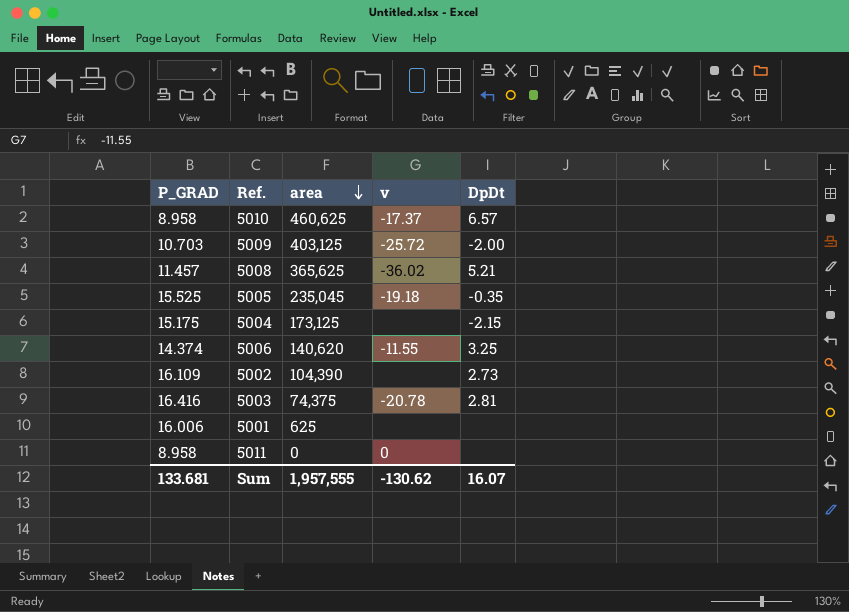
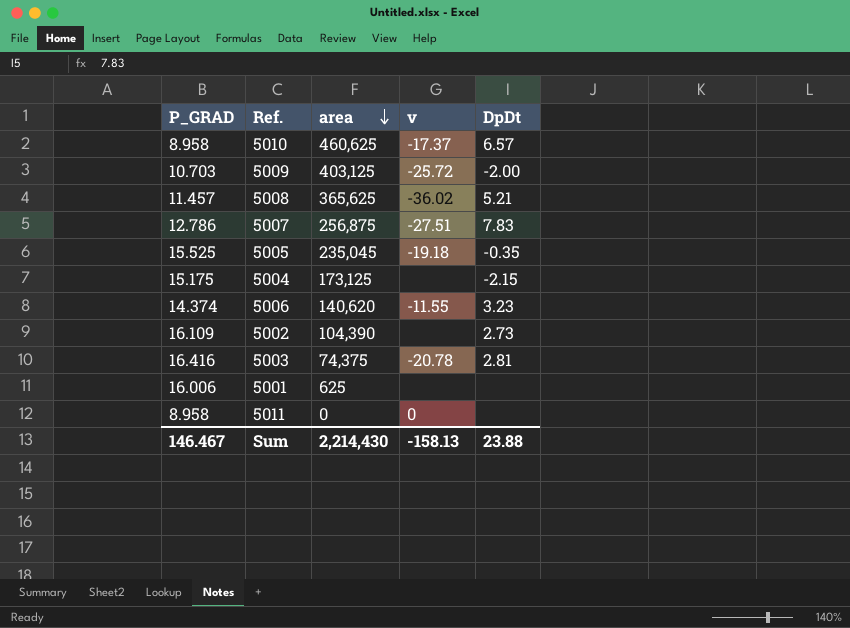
row 5007: none -> 12.786 | 256,875 | -27.51 | 7.83
5006 | DpDt: 3.25 -> 3.23
Sum | P_GRAD: 133.681 -> 146.467
Sum | area: 1,957,555 -> 2,214,430
Sum | v: -130.62 -> -158.13
Sum | DpDt: 16.07 -> 23.88

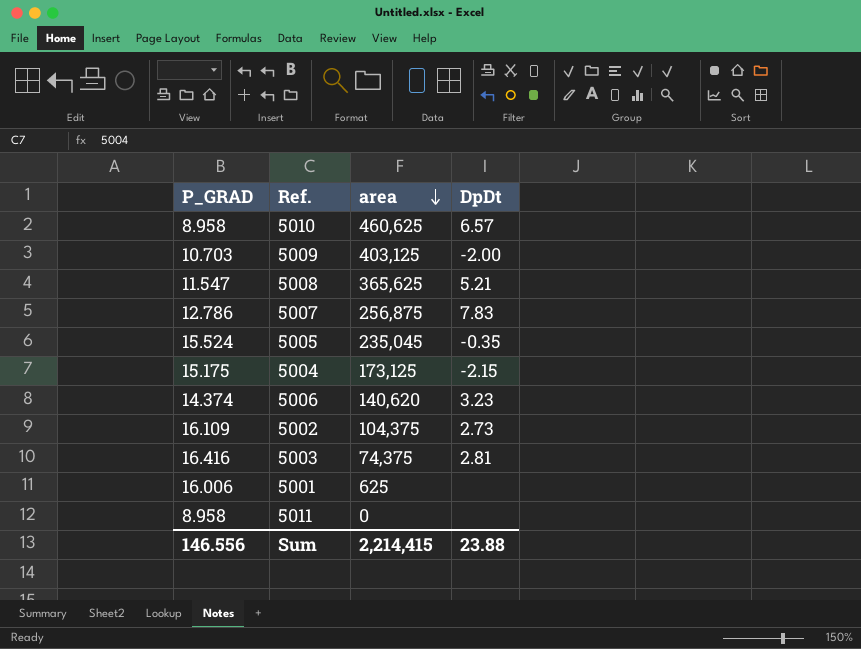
column v | position: 4 -> none
5008 | P_GRAD: 11.457 -> 11.547
5005 | P_GRAD: 15.525 -> 15.524
5002 | area: 104,390 -> 104,375
Sum | P_GRAD: 146.467 -> 146.556
Sum | area: 2,214,430 -> 2,214,415

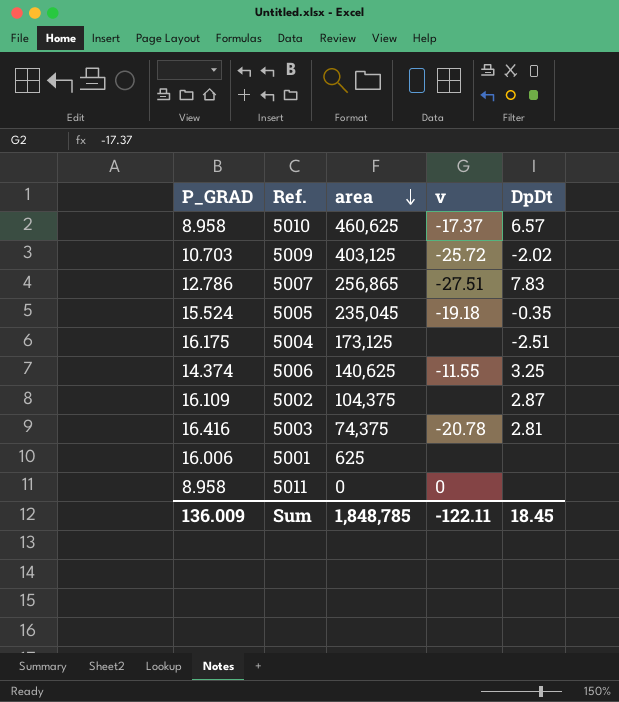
column v | position: none -> 4
row 5008: 11.547 | 365,625 | 5.21 -> none
5009 | DpDt: -2.00 -> -2.02
5007 | area: 256,875 -> 256,865
5004 | P_GRAD: 15.175 -> 16.175
5004 | DpDt: -2.15 -> -2.51
5006 | area: 140,620 -> 140,625
5006 | DpDt: 3.23 -> 3.25
5002 | DpDt: 2.73 -> 2.87
Sum | P_GRAD: 146.556 -> 136.009
Sum | area: 2,214,415 -> 1,848,785
Sum | DpDt: 23.88 -> 18.45

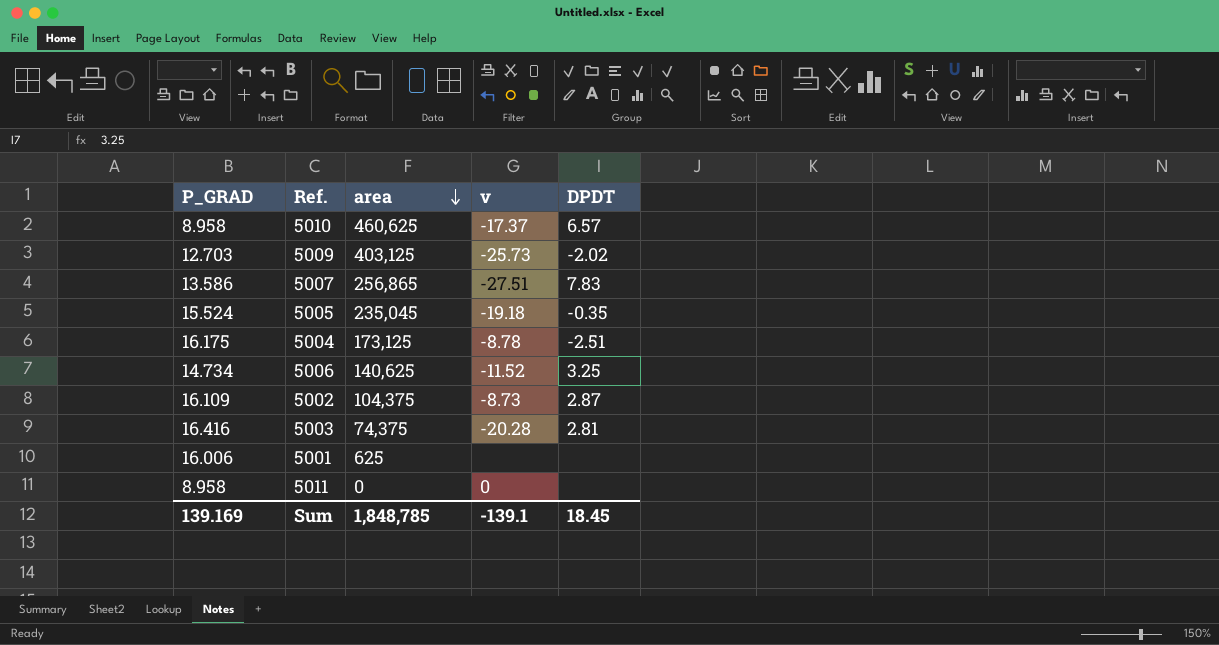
column name: DpDt -> DPDT
5009 | P_GRAD: 10.703 -> 12.703
5009 | v: -25.72 -> -25.73
5007 | P_GRAD: 12.786 -> 13.586
5004 | v: none -> -8.78
5006 | P_GRAD: 14.374 -> 14.734
5006 | v: -11.55 -> -11.52
5002 | v: none -> -8.73
5003 | v: -20.78 -> -20.28
Sum | P_GRAD: 136.009 -> 139.169
Sum | v: -122.11 -> -139.1

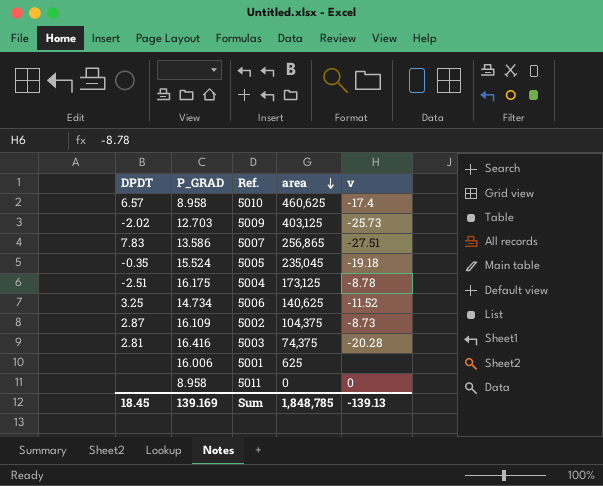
column DPDT | position: 5 -> 1
5010 | v: -17.37 -> -17.4
Sum | v: -139.1 -> -139.13

